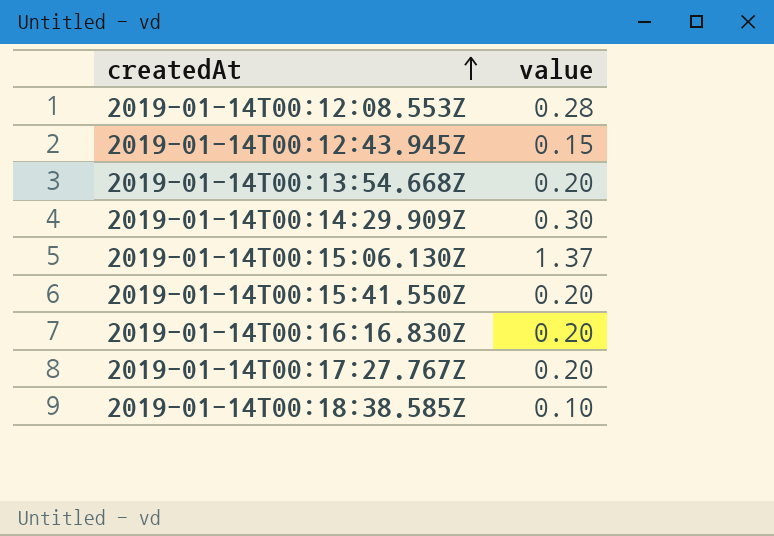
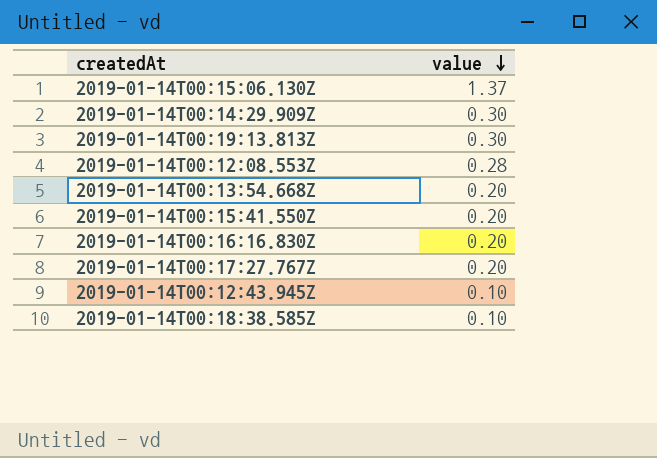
row order: createdAt ascending -> value descending
row 2019-01-14T00:19:13.813Z: none -> 0.30
2019-01-14T00:12:43.945Z | value: 0.15 -> 0.10

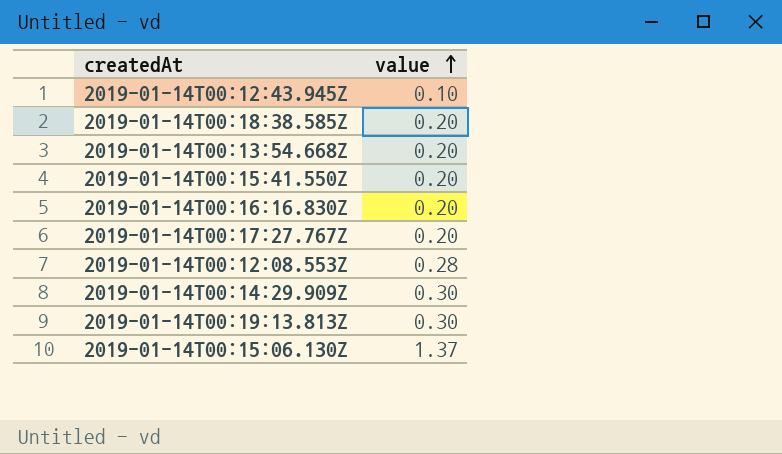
row order: value descending -> value ascending
2019-01-14T00:18:38.585Z | value: 0.10 -> 0.20

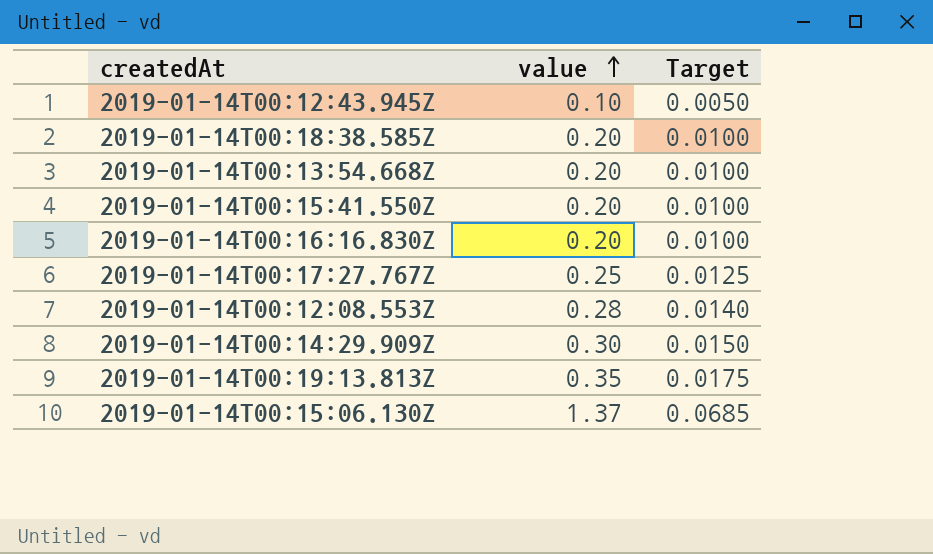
column Target | formula: none -> [value] * 0.05
2019-01-14T00:17:27.767Z | value: 0.20 -> 0.25
2019-01-14T00:19:13.813Z | value: 0.30 -> 0.35

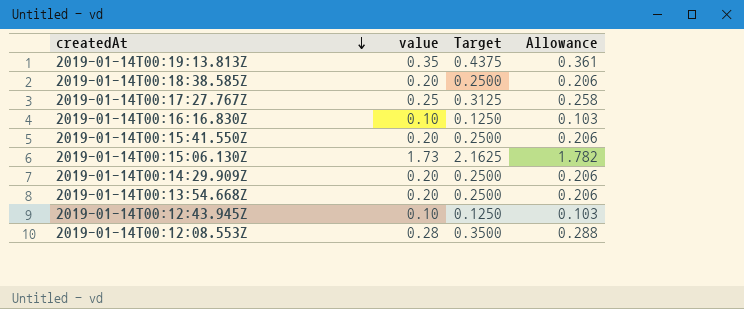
row order: value ascending -> createdAt descending
column Target | formula: [value] * 0.05 -> [value] * 1.25
column Allowance | formula: none -> [value] * 1.03
2019-01-14T00:16:16.830Z | value: 0.20 -> 0.10
2019-01-14T00:15:06.130Z | value: 1.37 -> 1.73
2019-01-14T00:14:29.909Z | value: 0.30 -> 0.20

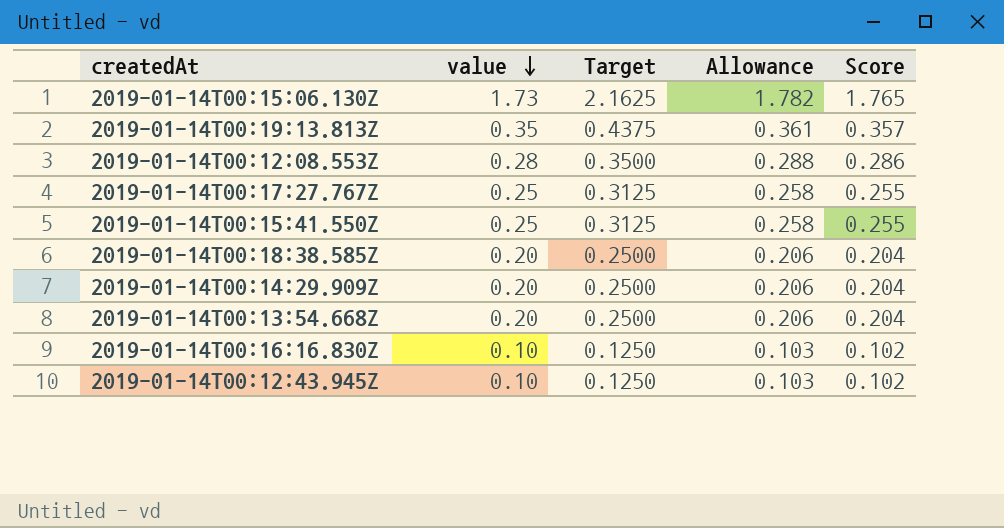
row order: createdAt descending -> value descending
column Score | formula: none -> [value] * 1.02
2019-01-14T00:15:41.550Z | value: 0.20 -> 0.25
2019-01-14T00:15:41.550Z | Target: 0.2500 -> 0.3125
2019-01-14T00:15:41.550Z | Allowance: 0.206 -> 0.258

